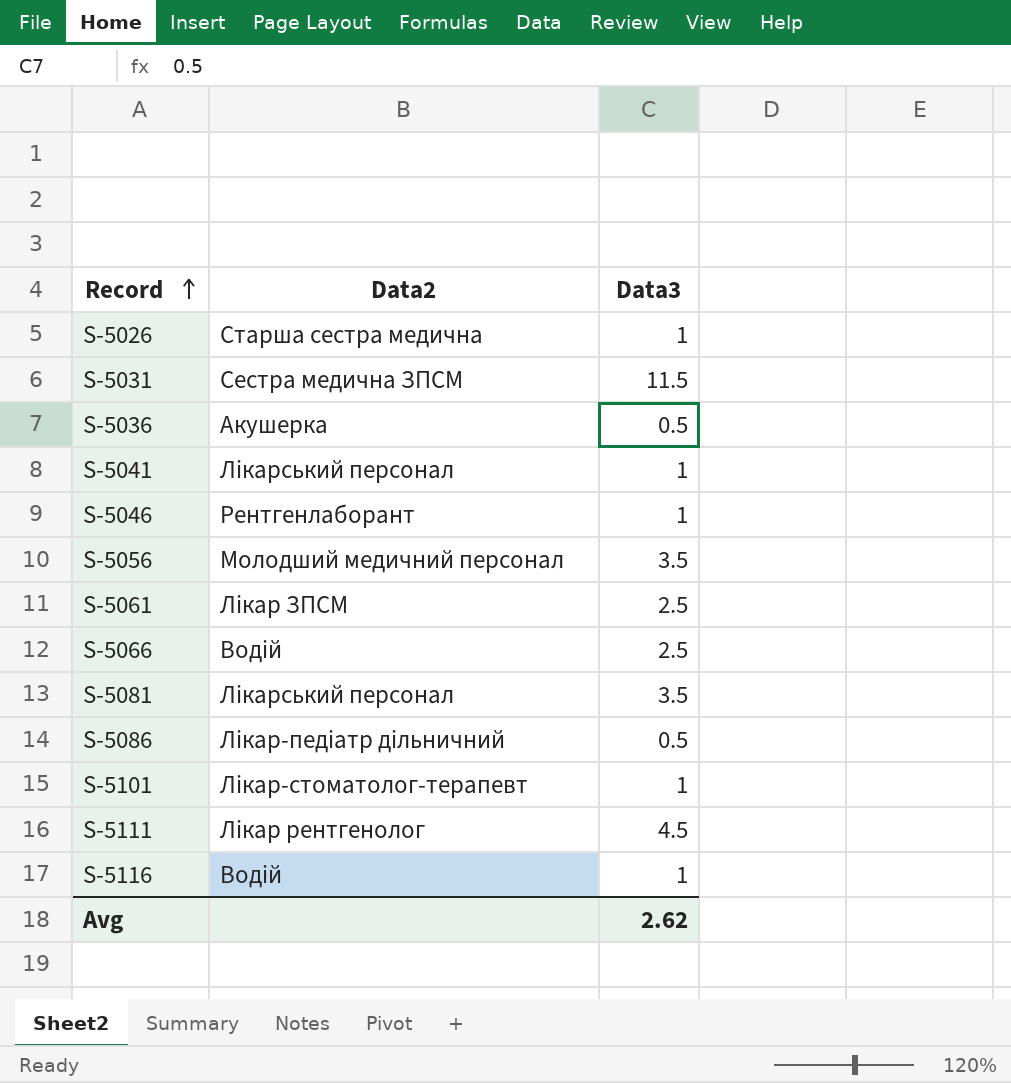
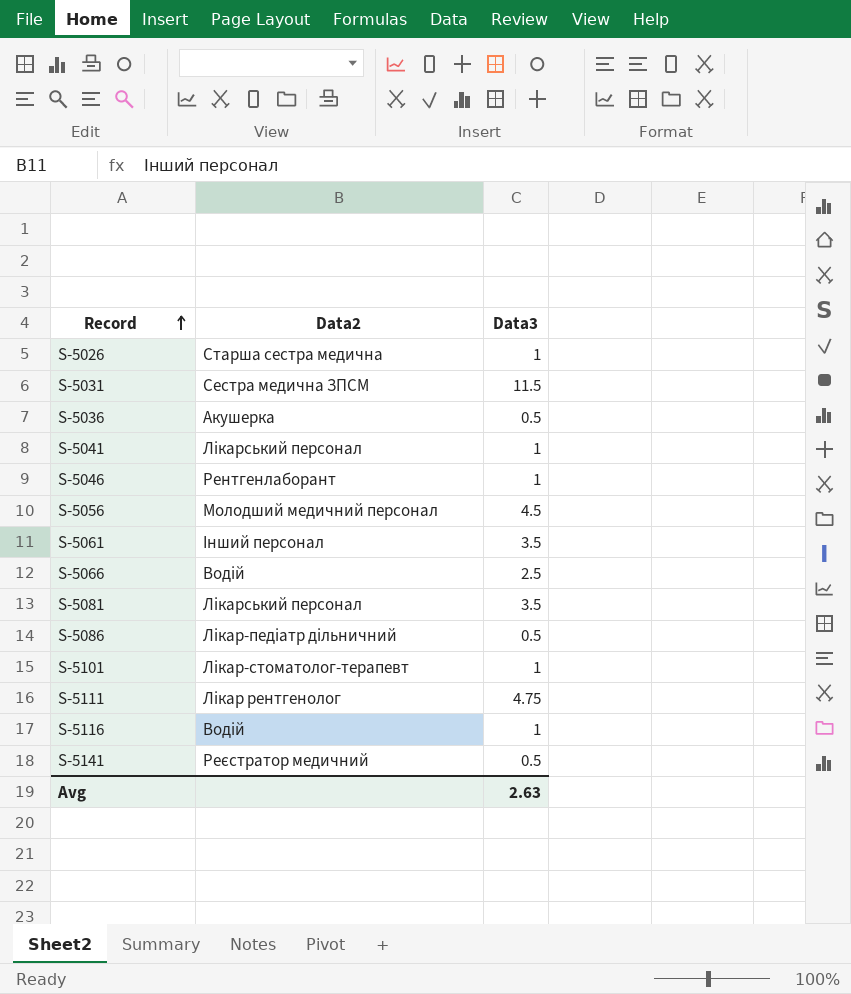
S-5056 | Data3: 3.5 -> 4.5
S-5061 | Data2: Лікар ЗПСМ -> Інший персонал
S-5061 | Data3: 2.5 -> 3.5
S-5111 | Data3: 4.5 -> 4.75
row S-5141: none -> Реєстратор медичний | 0.5
Avg | Data3: 2.62 -> 2.63

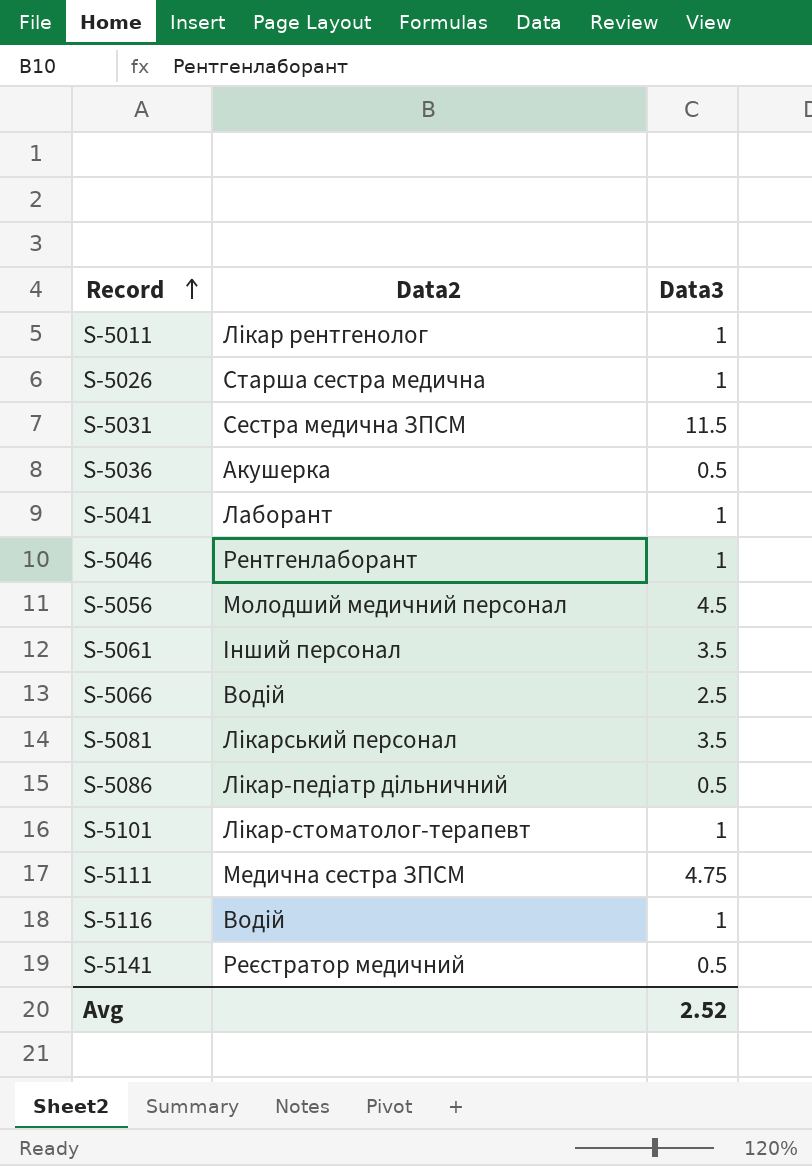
row S-5011: none -> Лікар рентгенолог | 1
S-5041 | Data2: Лікарський персонал -> Лаборант
S-5111 | Data2: Лікар рентгенолог -> Медична сестра ЗПСМ
Avg | Data3: 2.63 -> 2.52

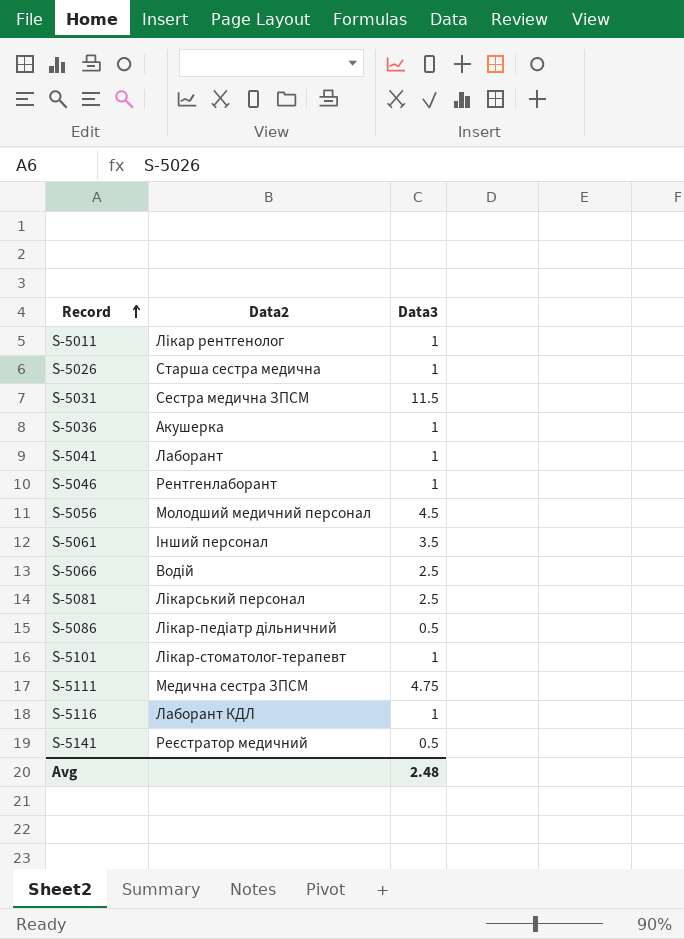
S-5036 | Data3: 0.5 -> 1
S-5081 | Data3: 3.5 -> 2.5
S-5116 | Data2: Водій -> Лаборант КДЛ
Avg | Data3: 2.52 -> 2.48

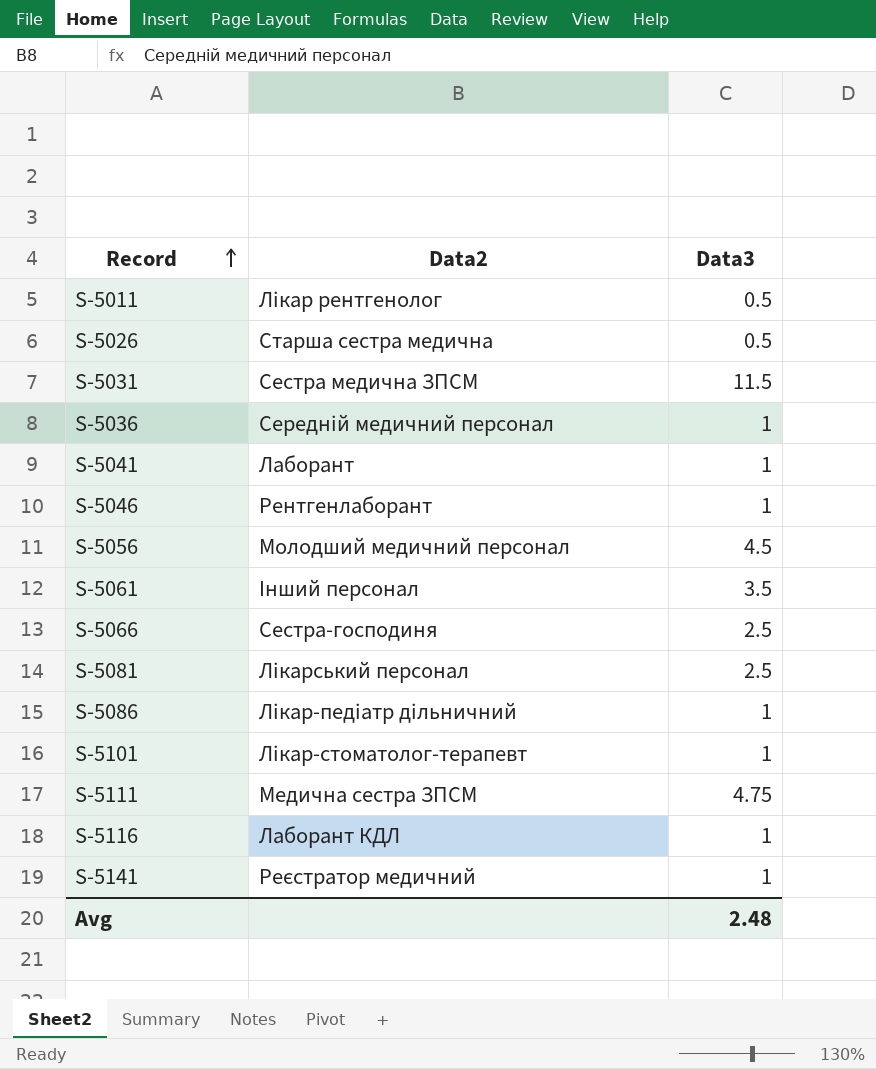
S-5011 | Data3: 1 -> 0.5
S-5026 | Data3: 1 -> 0.5
S-5036 | Data2: Акушерка -> Середній медичний персонал
S-5066 | Data2: Водій -> Сестра-господиня
S-5086 | Data3: 0.5 -> 1
S-5141 | Data3: 0.5 -> 1

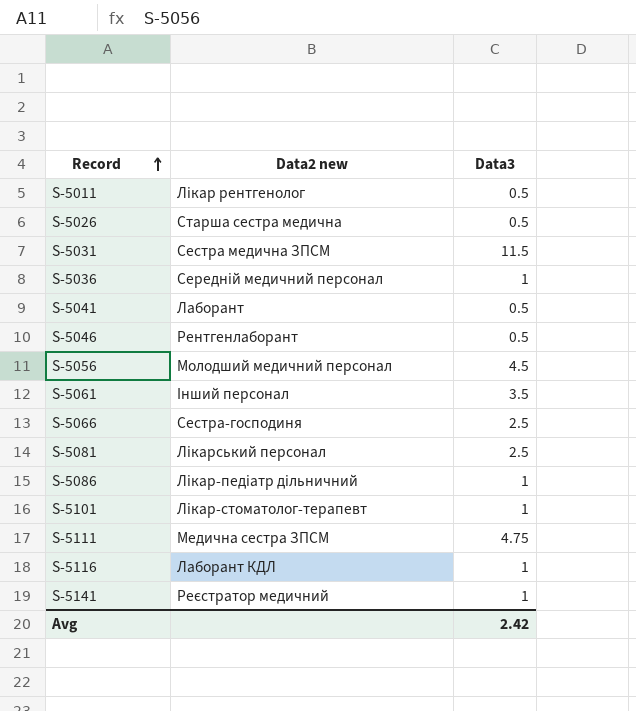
column name: Data2 -> Data2 new
S-5041 | Data3: 1 -> 0.5
S-5046 | Data3: 1 -> 0.5
Avg | Data3: 2.48 -> 2.42

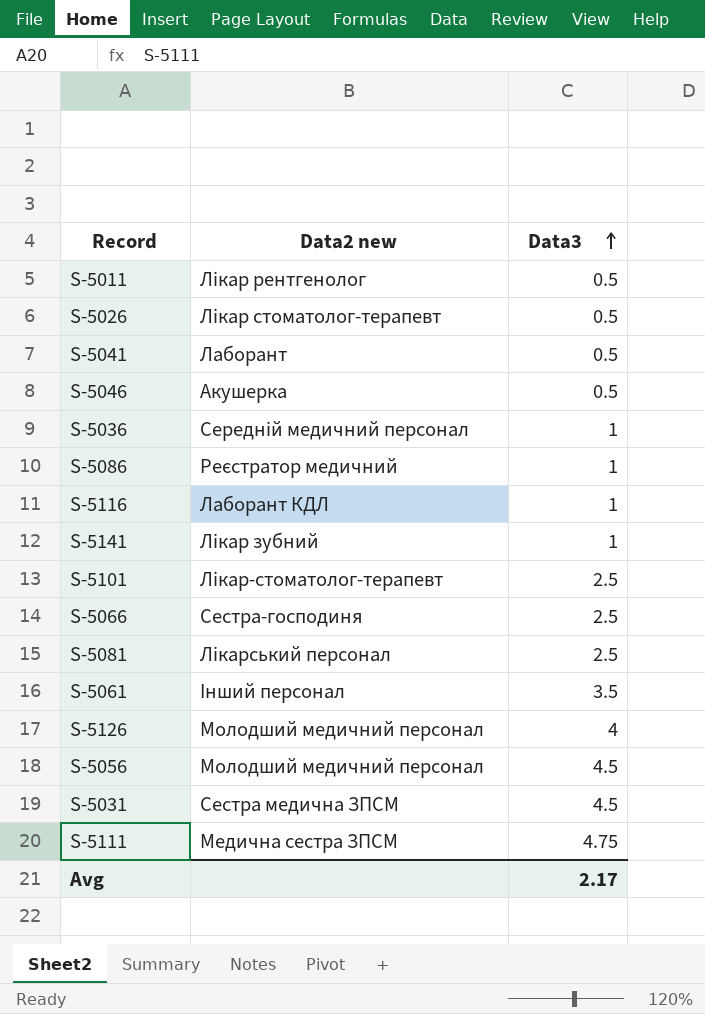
row order: Record ascending -> Data3 ascending
S-5026 | Data2 new: Старша сестра медична -> Лікар стоматолог-терапевт
S-5046 | Data2 new: Рентгенлаборант -> Акушерка
S-5086 | Data2 new: Лікар-педіатр дільничний -> Реєстратор медичний
S-5141 | Data2 new: Реєстратор медичний -> Лікар зубний
S-5101 | Data3: 1 -> 2.5
row S-5126: none -> Молодший медичний персонал | 4
S-5031 | Data3: 11.5 -> 4.5
Avg | Data3: 2.42 -> 2.17

